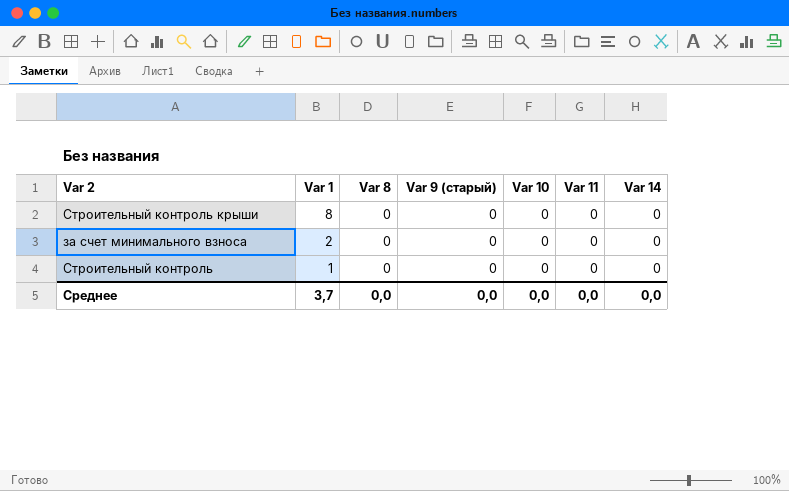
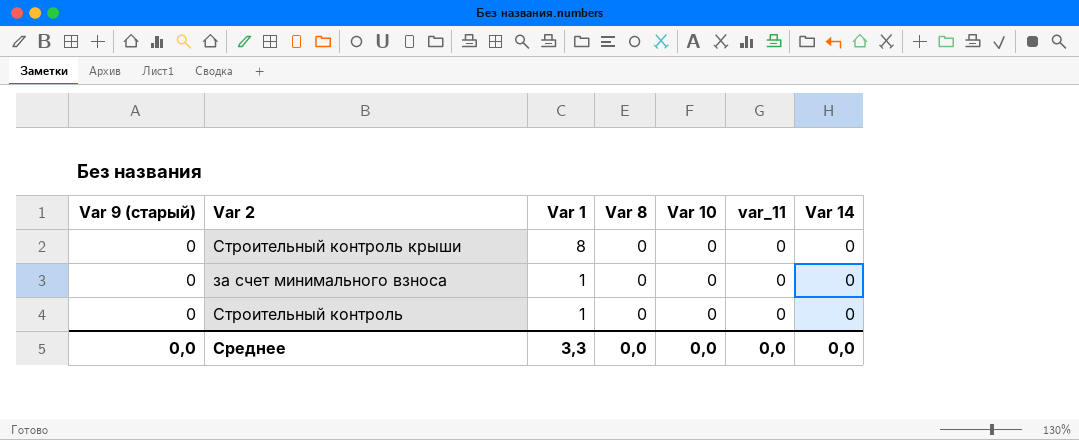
column Var 9 (старый) | position: 4 -> 1
column name: Var 11 -> var_11
за счет минимального взноса | Var 1: 2 -> 1
Среднее | Var 1: 3,7 -> 3,3

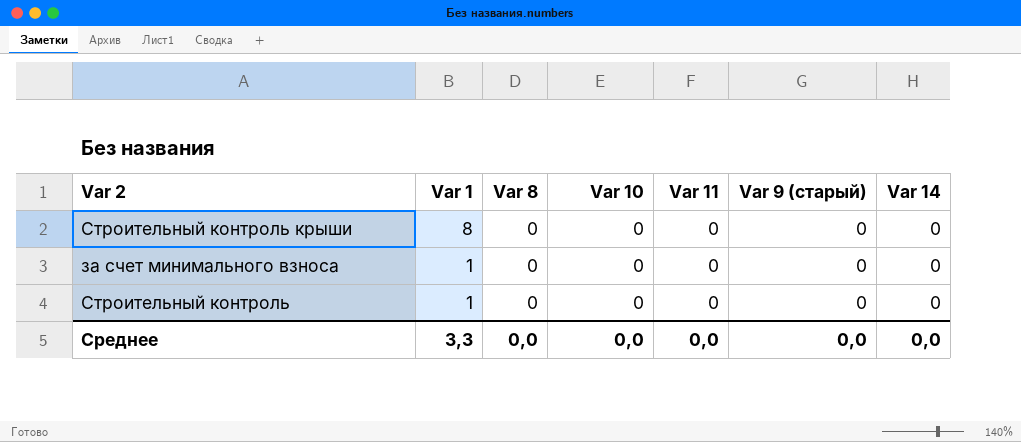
column name: var_11 -> Var 11
column Var 9 (старый) | position: 1 -> 6

